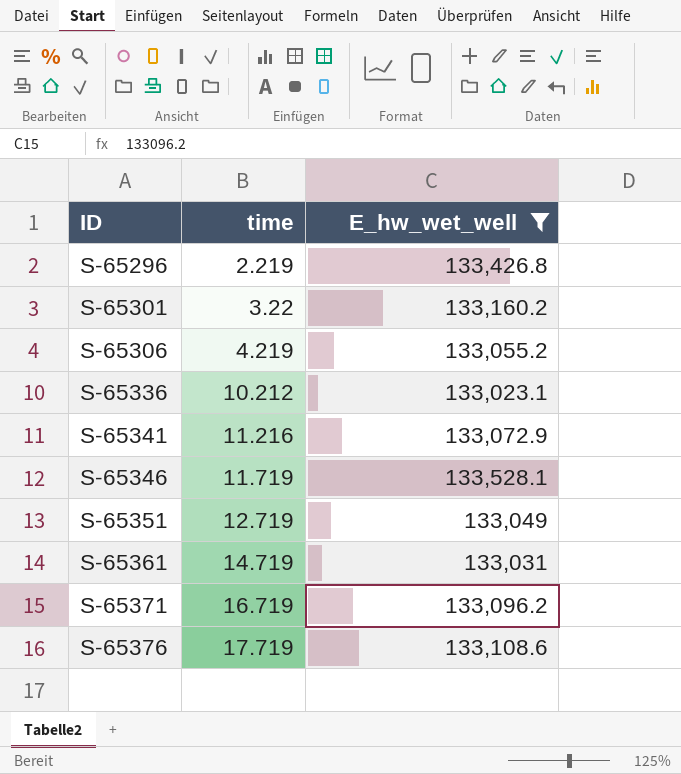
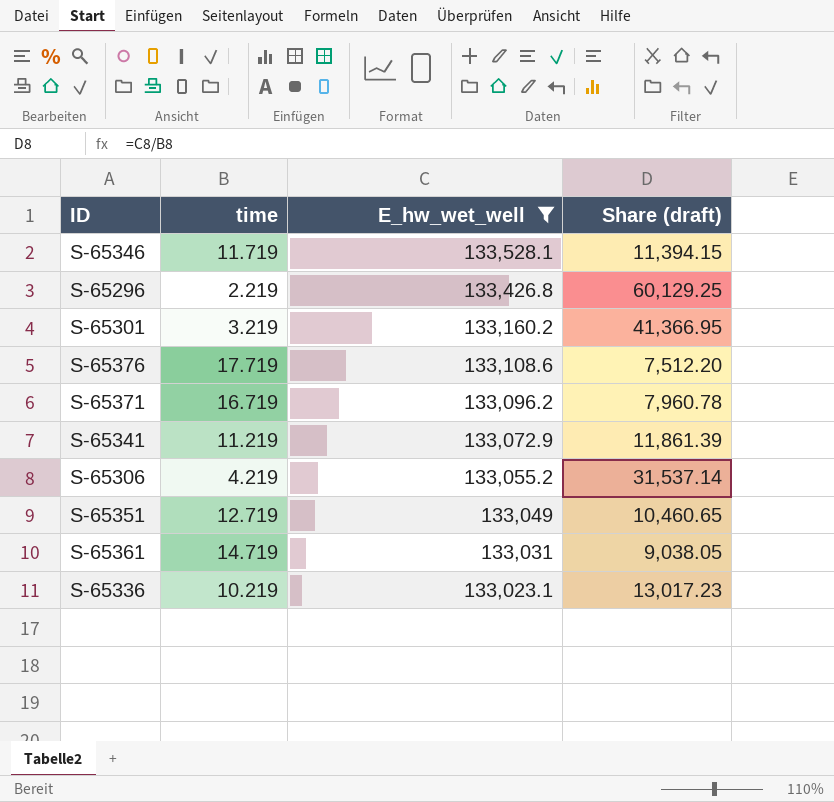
row order: ID ascending -> E_hw_wet_well descending
column Share (draft) | formula: none -> [E_hw_wet_well] / [time]
S-65301 | time: 3.22 -> 3.219
S-65341 | time: 11.216 -> 11.219
S-65336 | time: 10.212 -> 10.219

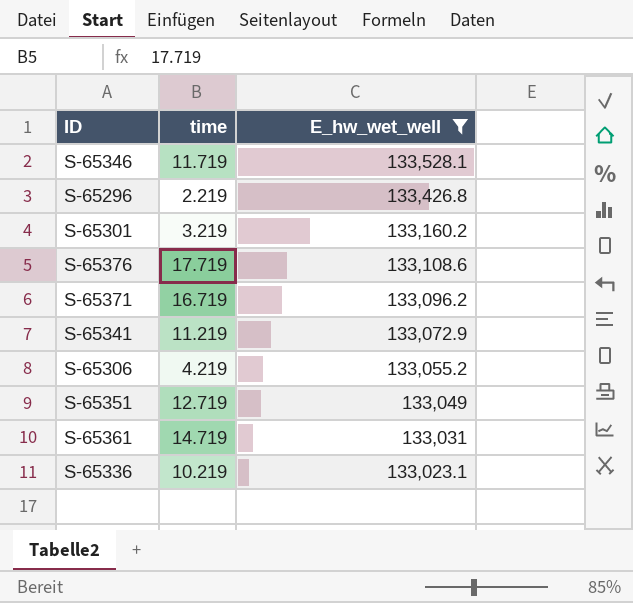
column Share (draft) | formula: [E_hw_wet_well] / [time] -> none

